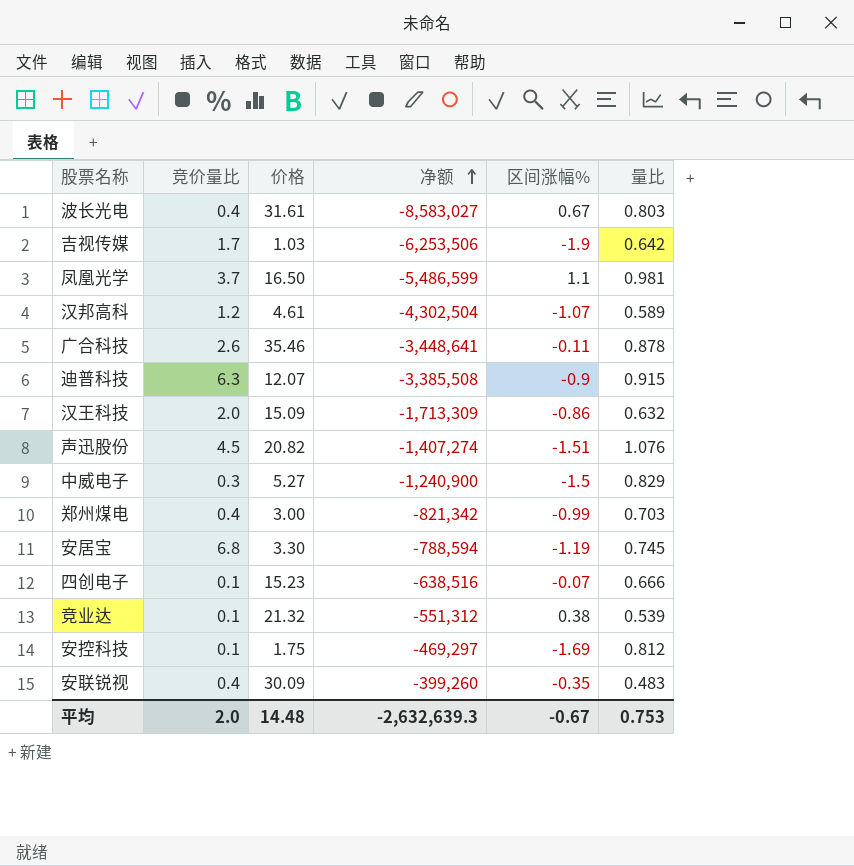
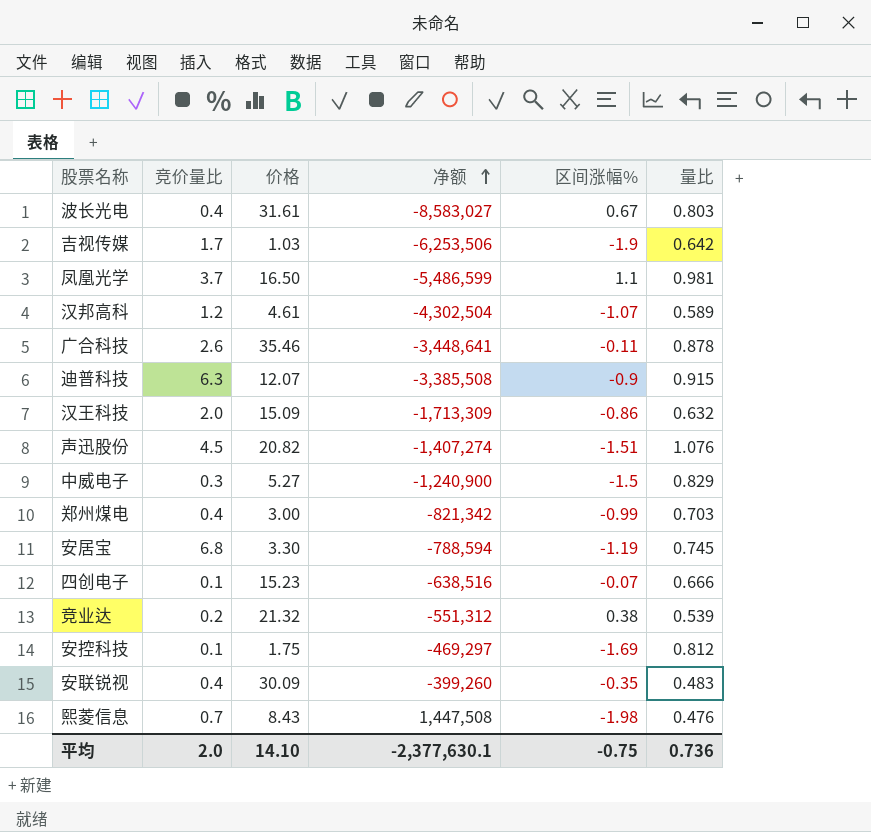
竞业达 | 竞价量比: 0.1 -> 0.2
row 熙菱信息: none -> 0.7 | 8.43 | 1,447,508 | -1.98 | 0.476
平均 | 价格: 14.48 -> 14.10
平均 | 净额: -2,632,639.3 -> -2,377,630.1
平均 | 区间涨幅%: -0.67 -> -0.75
平均 | 量比: 0.753 -> 0.736

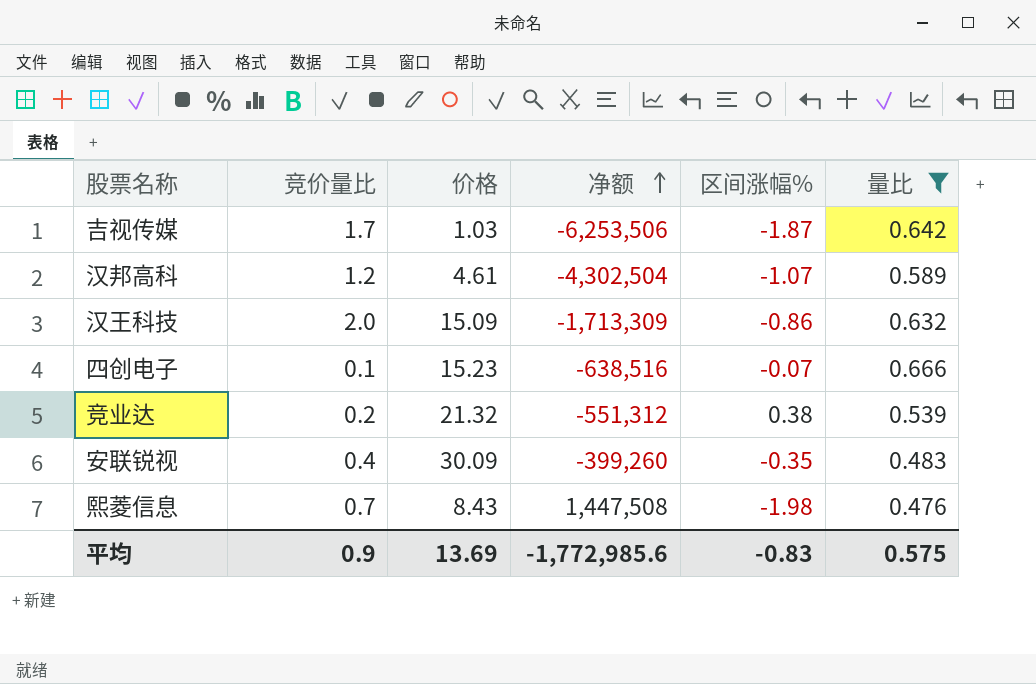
filter: none -> 量比 <= 0.666
吉视传媒 | 区间涨幅%: -1.9 -> -1.87
平均 | 竞价量比: 2.0 -> 0.9
平均 | 价格: 14.10 -> 13.69
平均 | 净额: -2,377,630.1 -> -1,772,985.6
平均 | 区间涨幅%: -0.75 -> -0.83
平均 | 量比: 0.736 -> 0.575

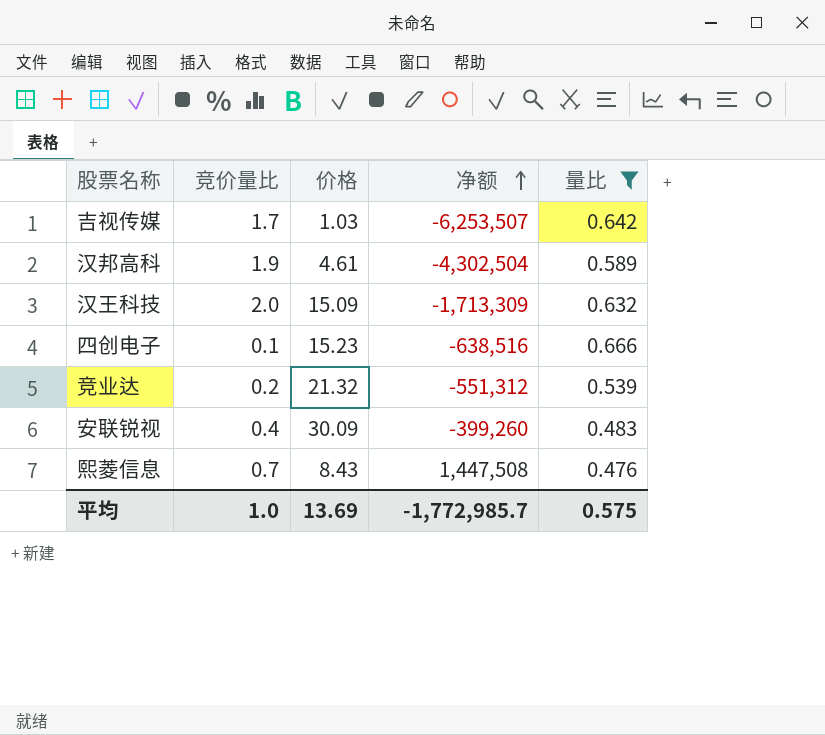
column 区间涨幅% | position: 5 -> none
吉视传媒 | 净额: -6,253,506 -> -6,253,507
汉邦高科 | 竞价量比: 1.2 -> 1.9
平均 | 竞价量比: 0.9 -> 1.0
平均 | 净额: -1,772,985.6 -> -1,772,985.7

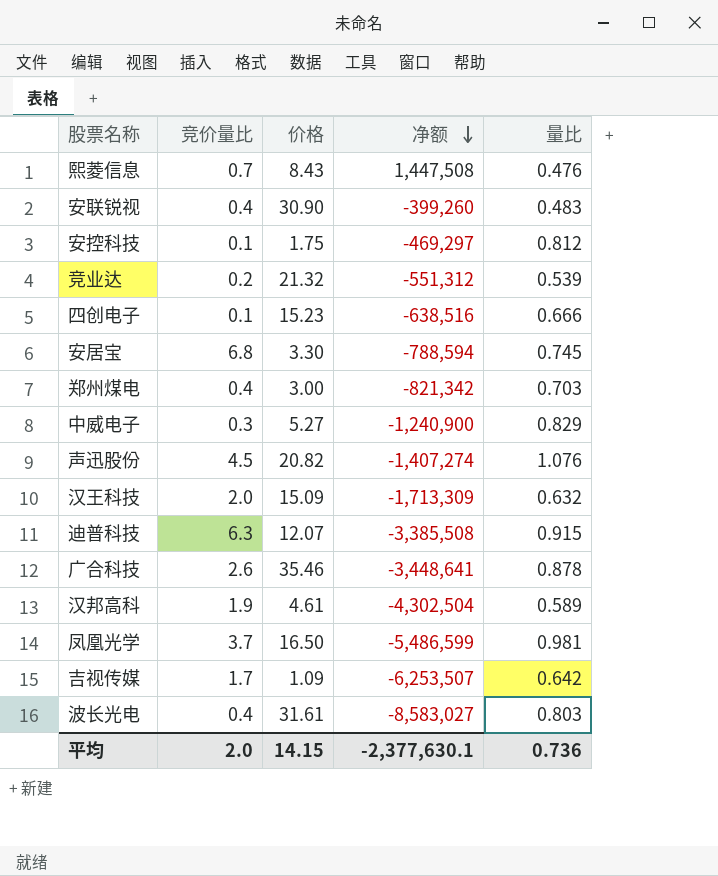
filter: 量比 <= 0.666 -> none
row order: 净额 ascending -> 净额 descending
安联锐视 | 价格: 30.09 -> 30.90
吉视传媒 | 价格: 1.03 -> 1.09
平均 | 竞价量比: 1.0 -> 2.0
平均 | 价格: 13.69 -> 14.15
平均 | 净额: -1,772,985.7 -> -2,377,630.1
平均 | 量比: 0.575 -> 0.736

